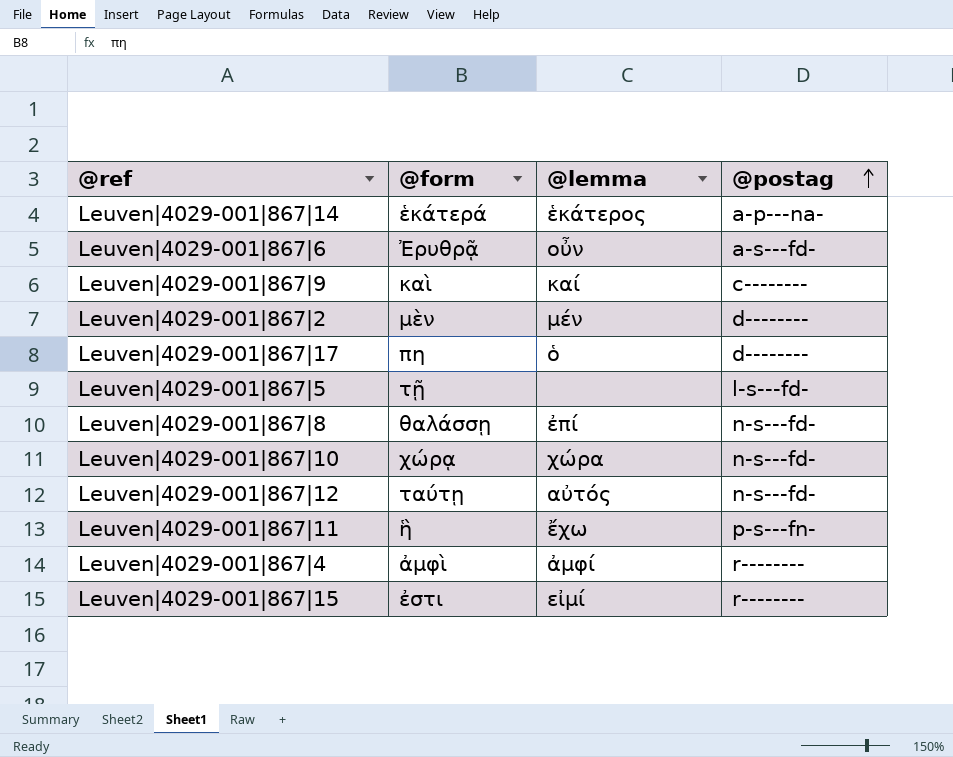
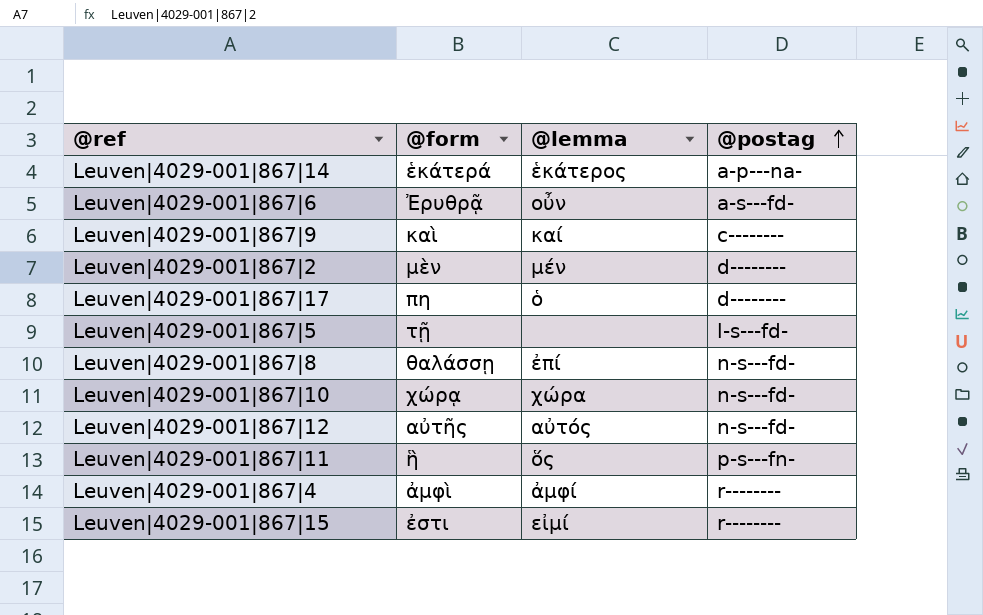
Leuven|4029-001|867|12 | @form: ταύτῃ -> αὐτῆς
Leuven|4029-001|867|11 | @lemma: ἔχω -> ὅς

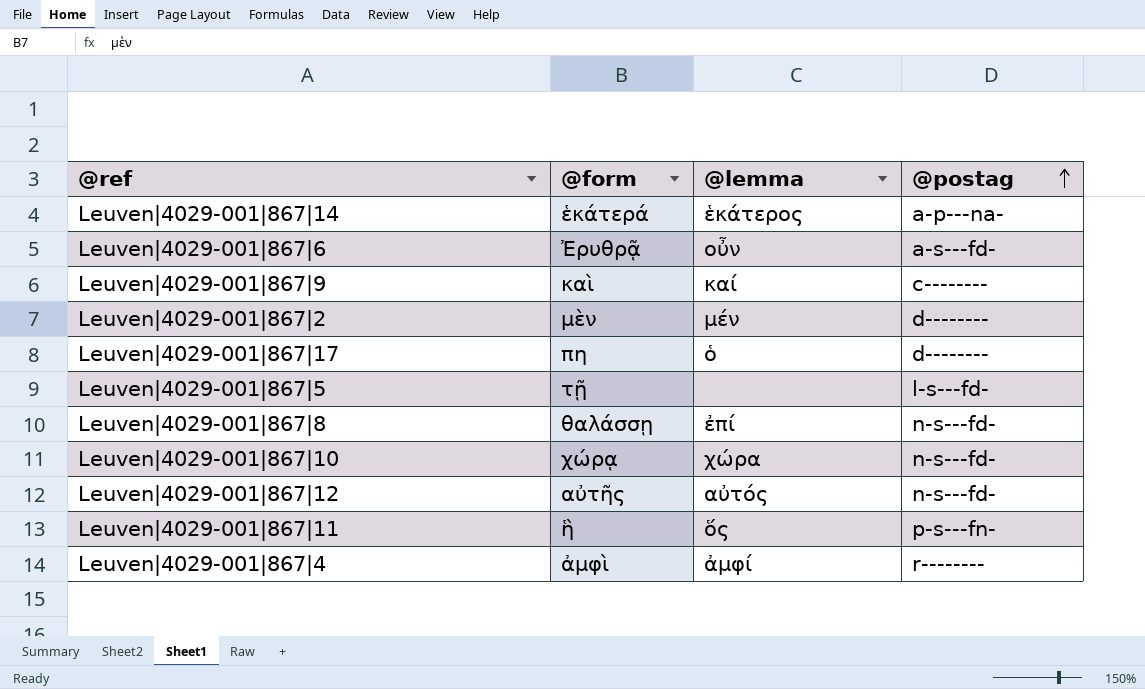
row Leuven|4029-001|867|15: ἐστι | εἰμί | r-------- -> none

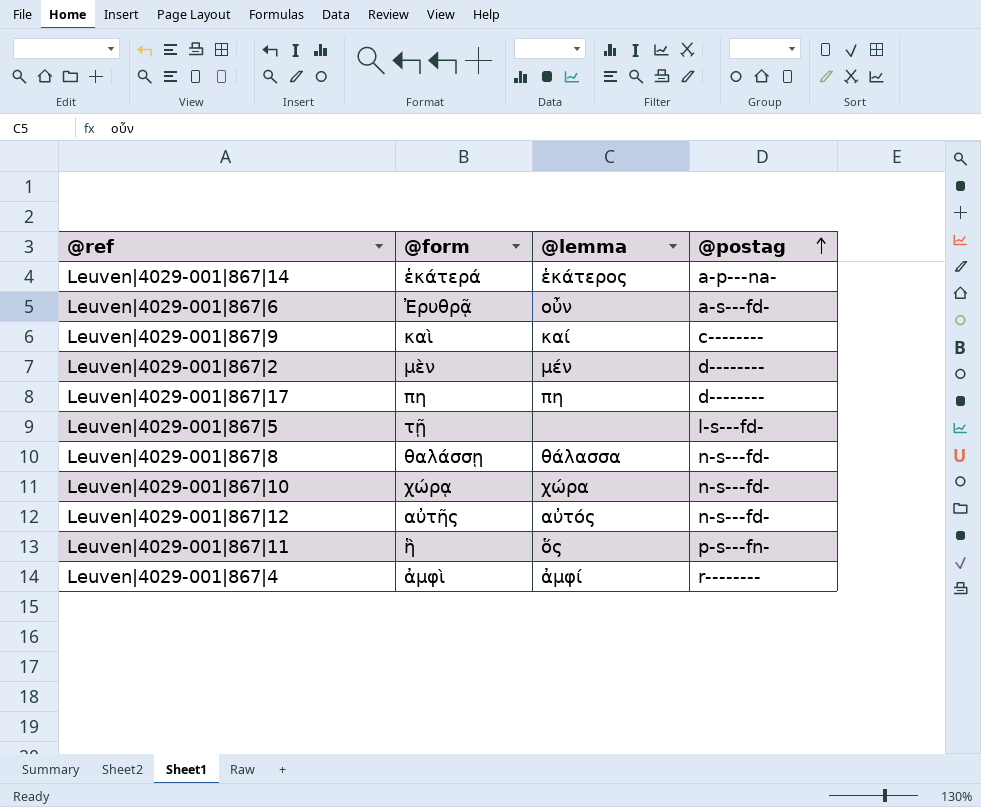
Leuven|4029-001|867|17 | @lemma: ὁ -> πη
Leuven|4029-001|867|8 | @lemma: ἐπί -> θάλασσα

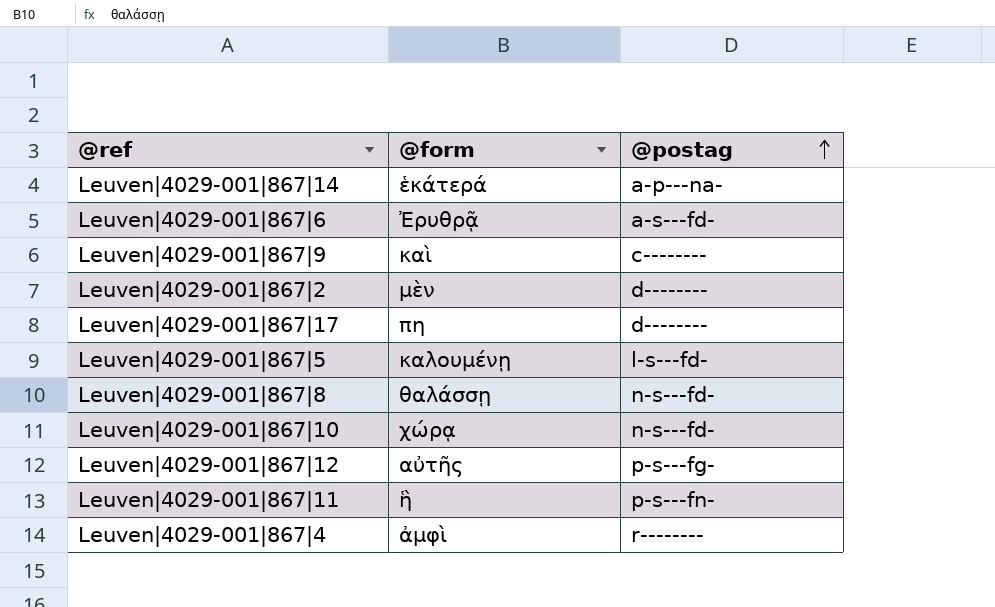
column @lemma | position: 3 -> none
Leuven|4029-001|867|5 | @form: τῇ -> καλουμένῃ
Leuven|4029-001|867|12 | @postag: n-s---fd- -> p-s---fg-

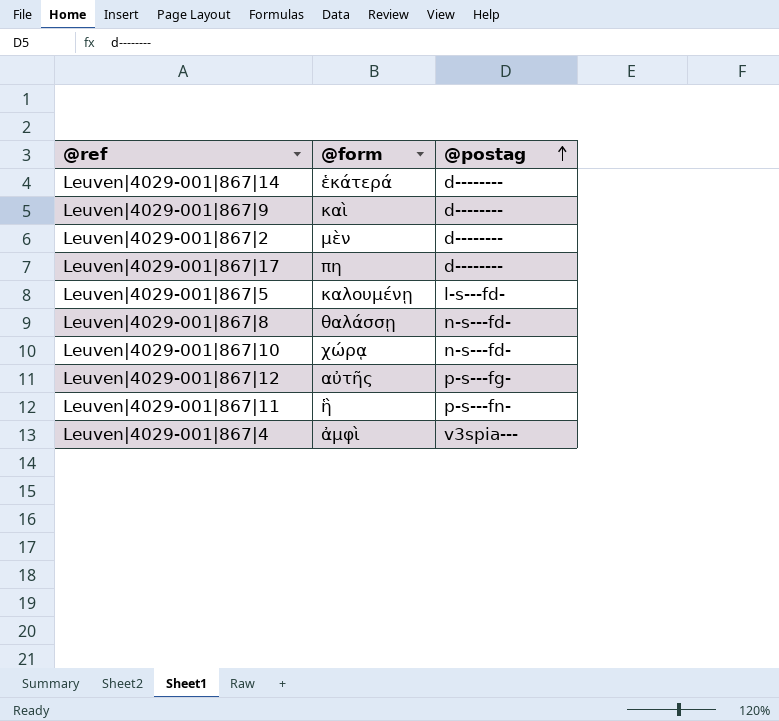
row Leuven|4029-001|867|6: Ἐρυθρᾷ | a-s---fd- -> none
Leuven|4029-001|867|14 | @postag: a-p---na- -> d--------
Leuven|4029-001|867|9 | @postag: c-------- -> d--------
Leuven|4029-001|867|4 | @postag: r-------- -> v3spia---

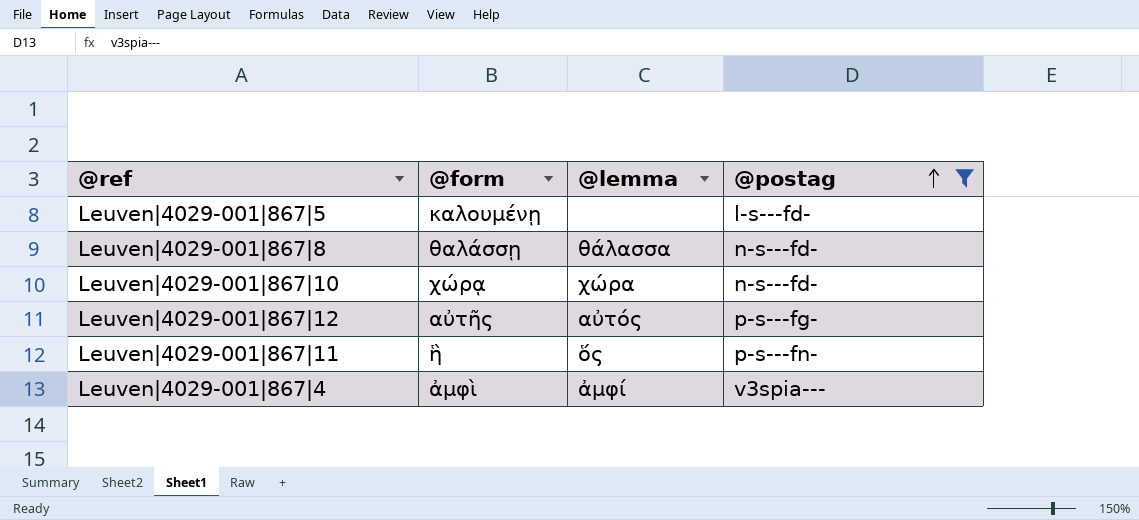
filter: none -> @postag != d--------
column @lemma | position: none -> 3

